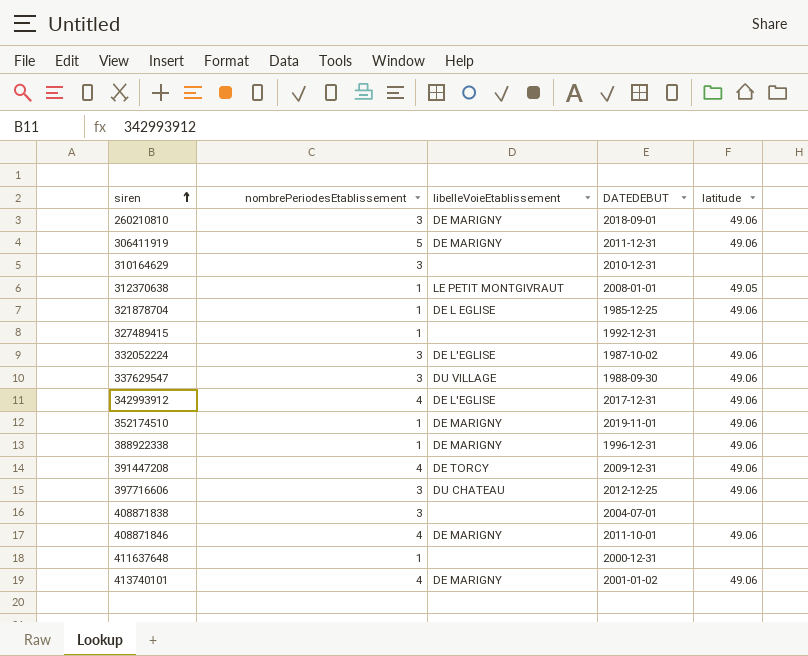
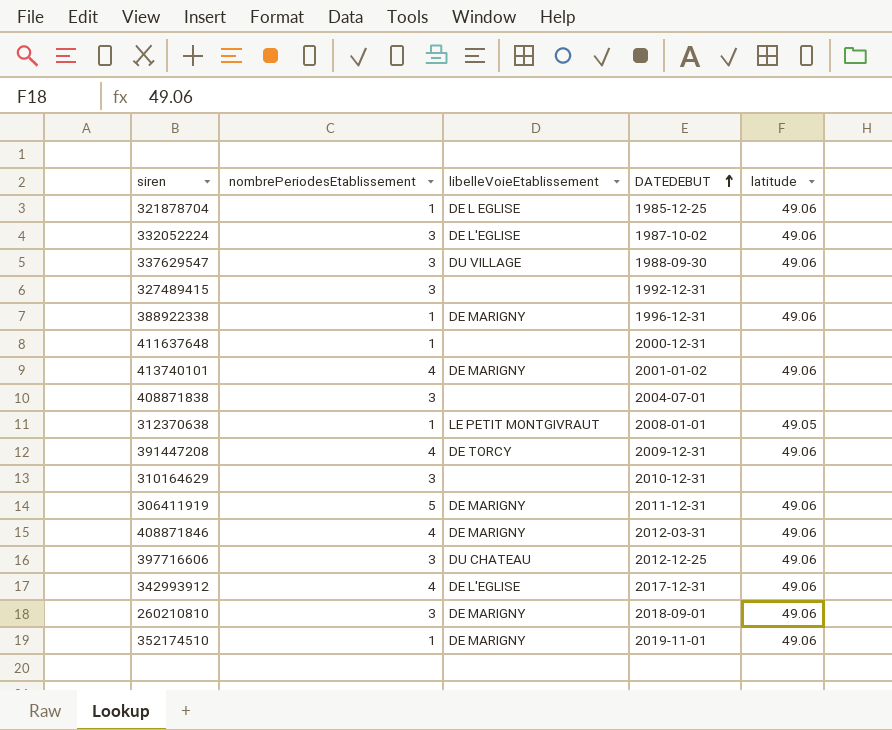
row order: siren ascending -> DATEDEBUT ascending
327489415 | nombrePeriodesEtablissement: 1 -> 3
408871846 | DATEDEBUT: 2011-10-01 -> 2012-03-31

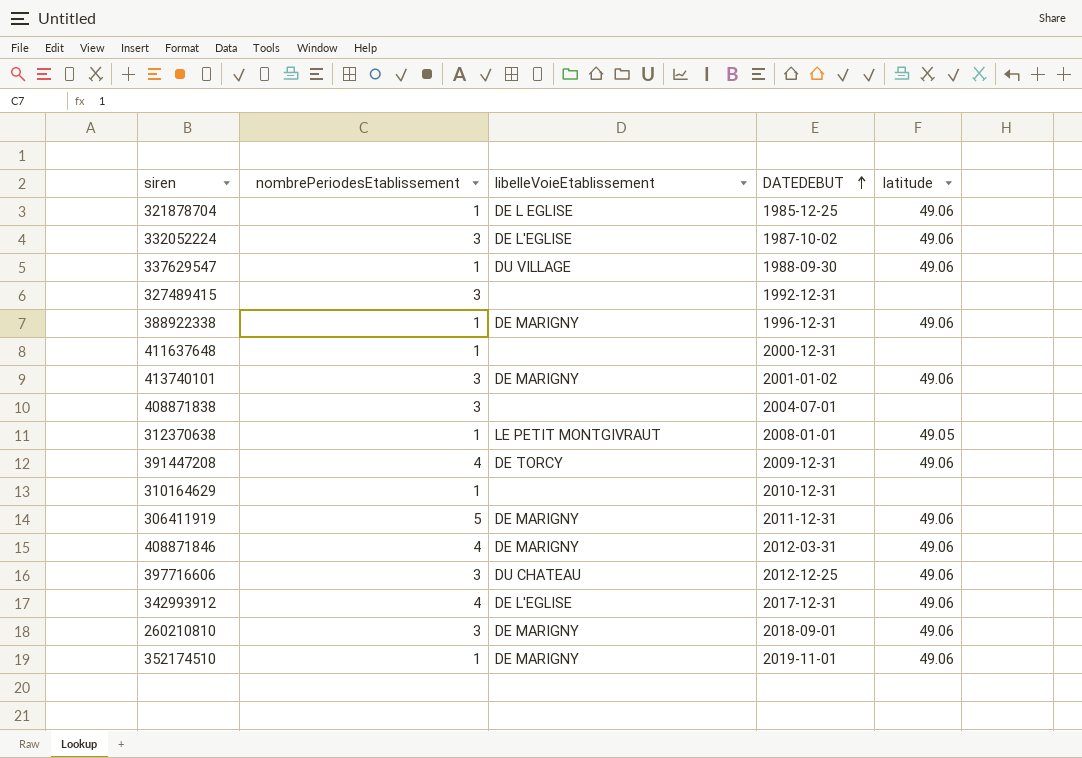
337629547 | nombrePeriodesEtablissement: 3 -> 1
413740101 | nombrePeriodesEtablissement: 4 -> 3
310164629 | nombrePeriodesEtablissement: 3 -> 1

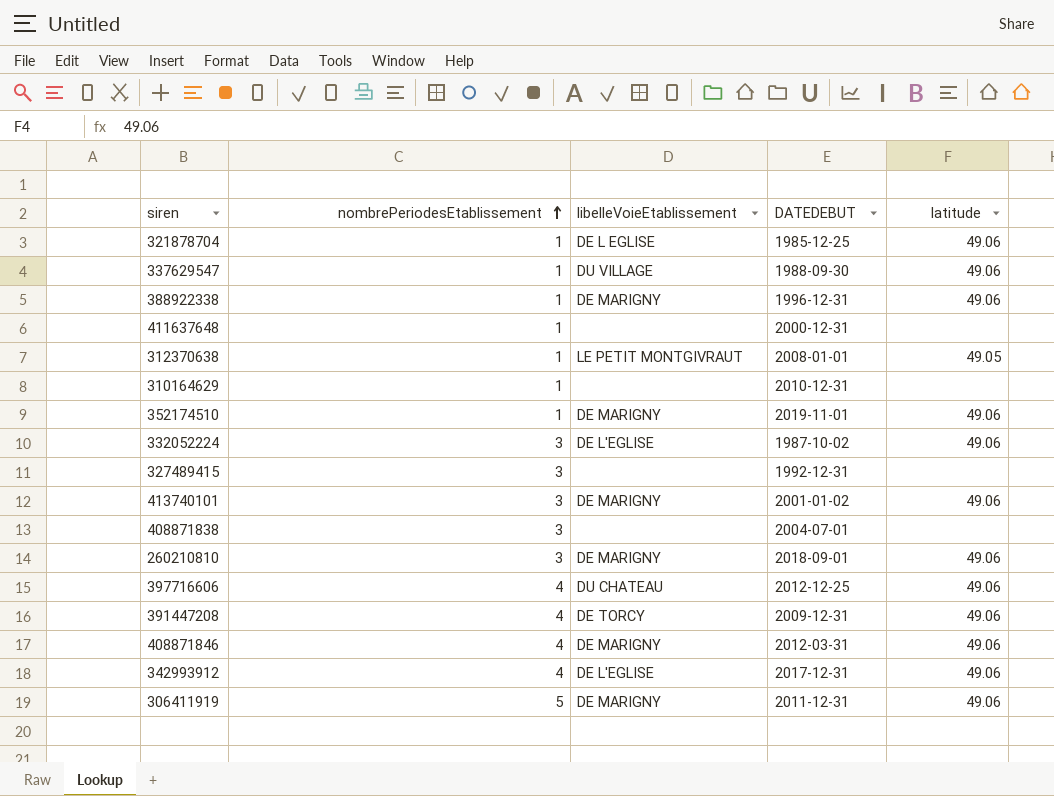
row order: DATEDEBUT ascending -> nombrePeriodesEtablissement ascending
397716606 | nombrePeriodesEtablissement: 3 -> 4

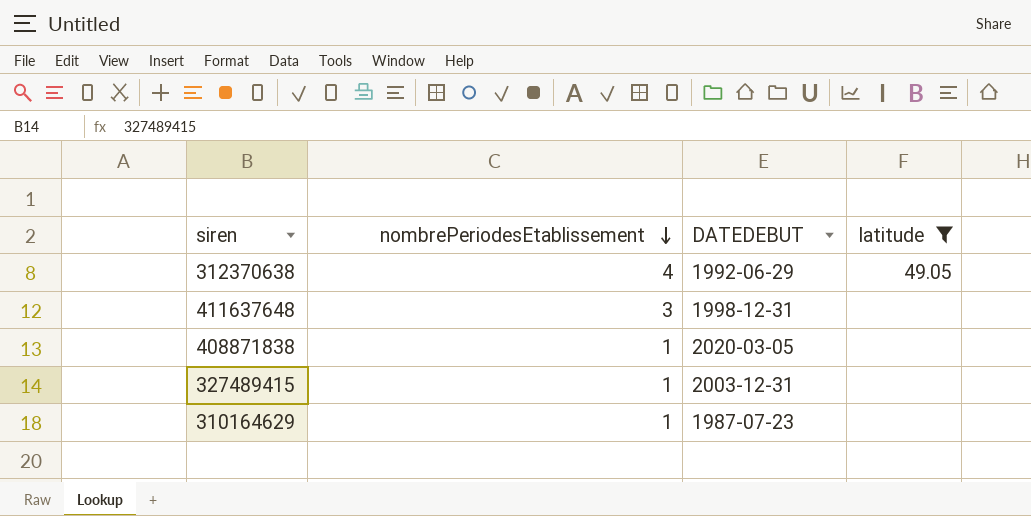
filter: none -> latitude != 49.06
row order: nombrePeriodesEtablissement ascending -> nombrePeriodesEtablissement descending
column libelleVoieEtablissement | position: 3 -> none
312370638 | nombrePeriodesEtablissement: 1 -> 4
312370638 | DATEDEBUT: 2008-01-01 -> 1992-06-29
411637648 | nombrePeriodesEtablissement: 1 -> 3
411637648 | DATEDEBUT: 2000-12-31 -> 1998-12-31
408871838 | nombrePeriodesEtablissement: 3 -> 1
408871838 | DATEDEBUT: 2004-07-01 -> 2020-03-05
327489415 | nombrePeriodesEtablissement: 3 -> 1
327489415 | DATEDEBUT: 1992-12-31 -> 2003-12-31
310164629 | DATEDEBUT: 2010-12-31 -> 1987-07-23

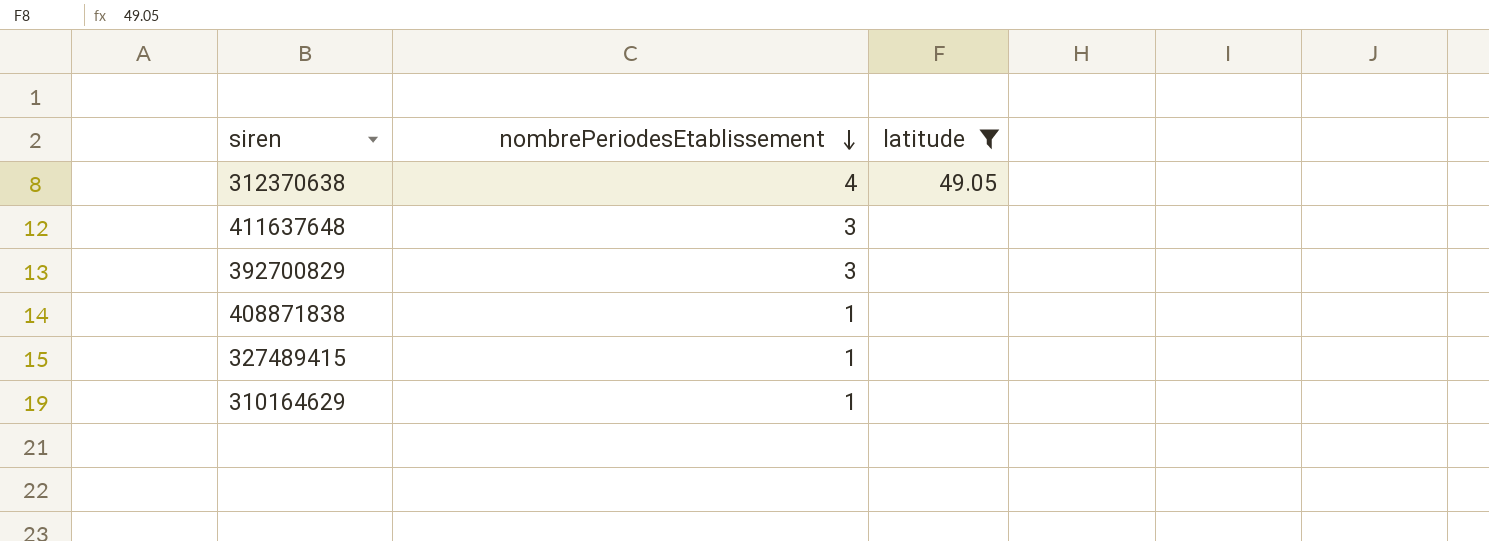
column DATEDEBUT | position: 3 -> none
row 392700829: none -> 3 | none

